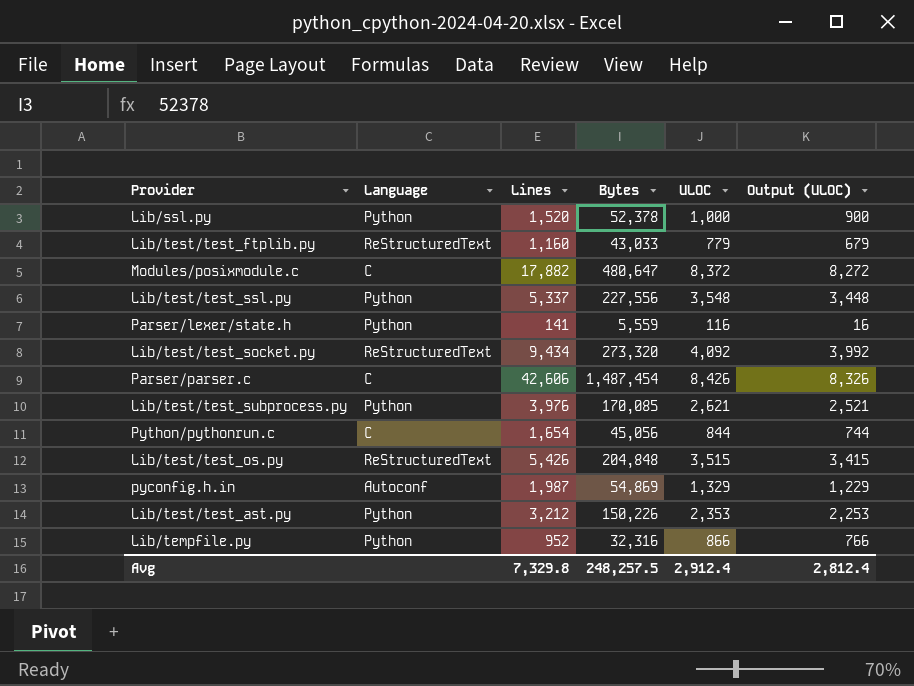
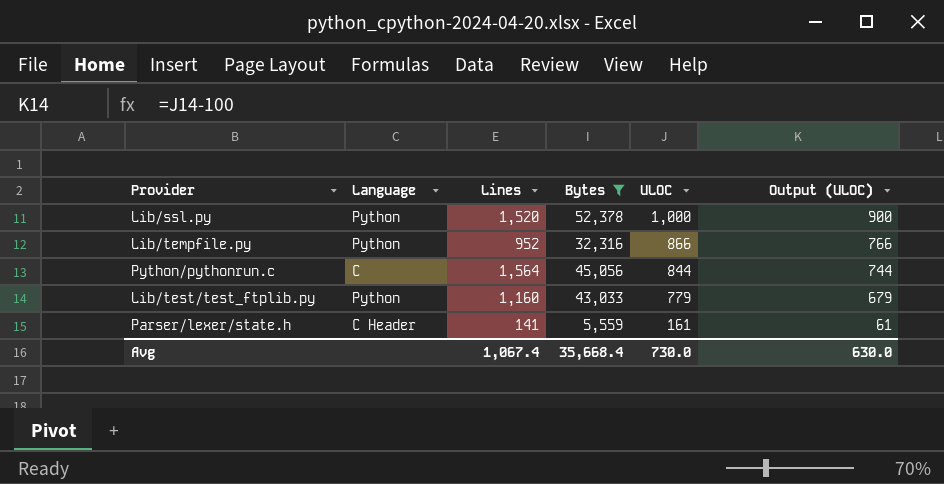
filter: none -> Bytes <= 52,378
row order: none -> ULOC descending
Python/pythonrun.c | Lines: 1,654 -> 1,564
Lib/test/test_ftplib.py | Language: ReStructuredText -> Python
Parser/lexer/state.h | Language: Python -> C Header
Parser/lexer/state.h | ULOC: 116 -> 161
Parser/lexer/state.h | Output (ULOC): 16 -> 61
Avg | Lines: 7,329.8 -> 1,067.4
Avg | Bytes: 248,257.5 -> 35,668.4
Avg | ULOC: 2,912.4 -> 730.0
Avg | Output (ULOC): 2,812.4 -> 630.0

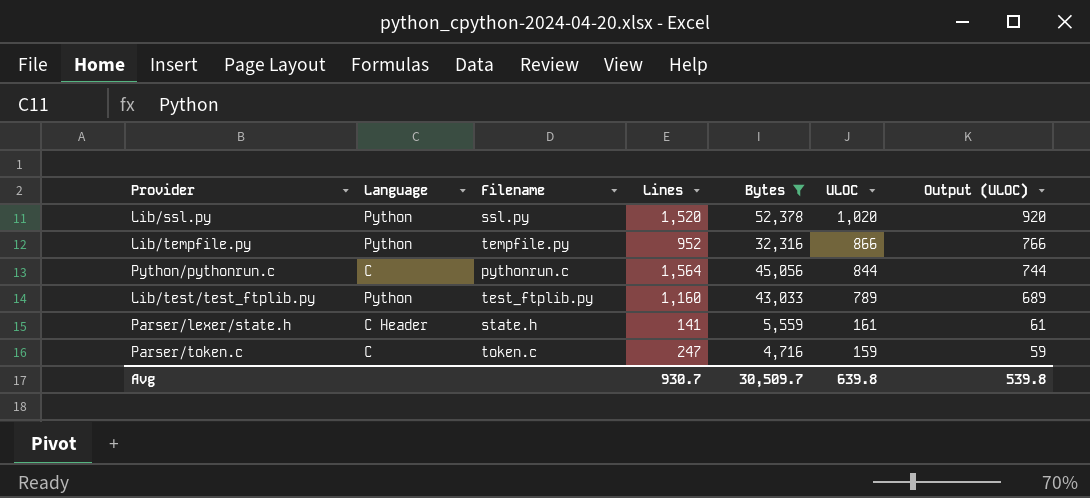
column Filename | position: none -> 3
Lib/ssl.py | ULOC: 1,000 -> 1,020
Lib/ssl.py | Output (ULOC): 900 -> 920
Lib/test/test_ftplib.py | ULOC: 779 -> 789
Lib/test/test_ftplib.py | Output (ULOC): 679 -> 689
row Parser/token.c: none -> C | token.c | 247 | 4,716 | 159 | 59
Avg | Lines: 1,067.4 -> 930.7
Avg | Bytes: 35,668.4 -> 30,509.7
Avg | ULOC: 730.0 -> 639.8
Avg | Output (ULOC): 630.0 -> 539.8

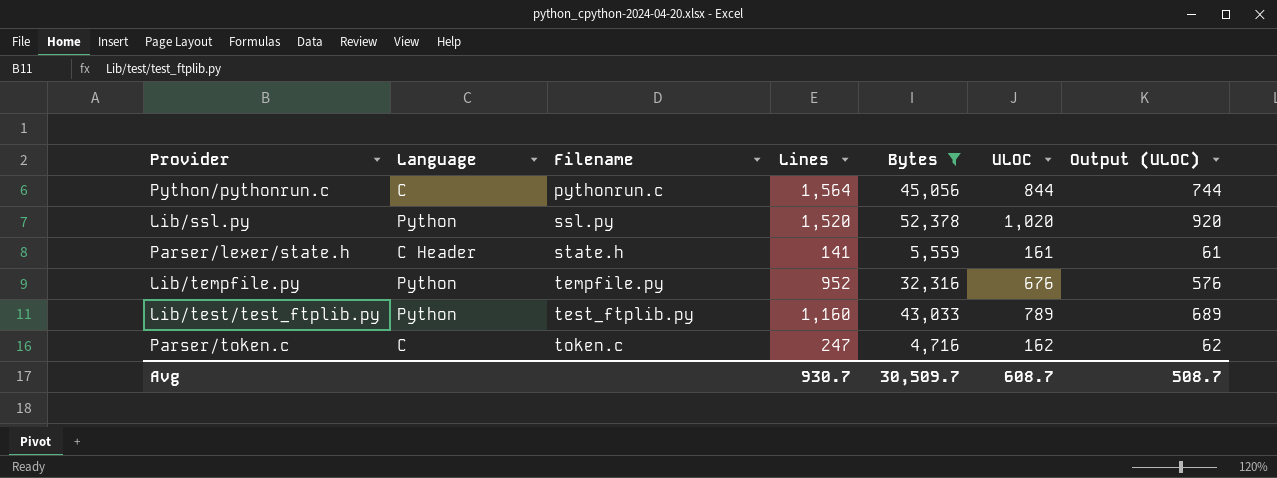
row order: ULOC descending -> Filename ascending
Lib/tempfile.py | ULOC: 866 -> 676
Lib/tempfile.py | Output (ULOC): 766 -> 576
Parser/token.c | ULOC: 159 -> 162
Parser/token.c | Output (ULOC): 59 -> 62
Avg | ULOC: 639.8 -> 608.7
Avg | Output (ULOC): 539.8 -> 508.7

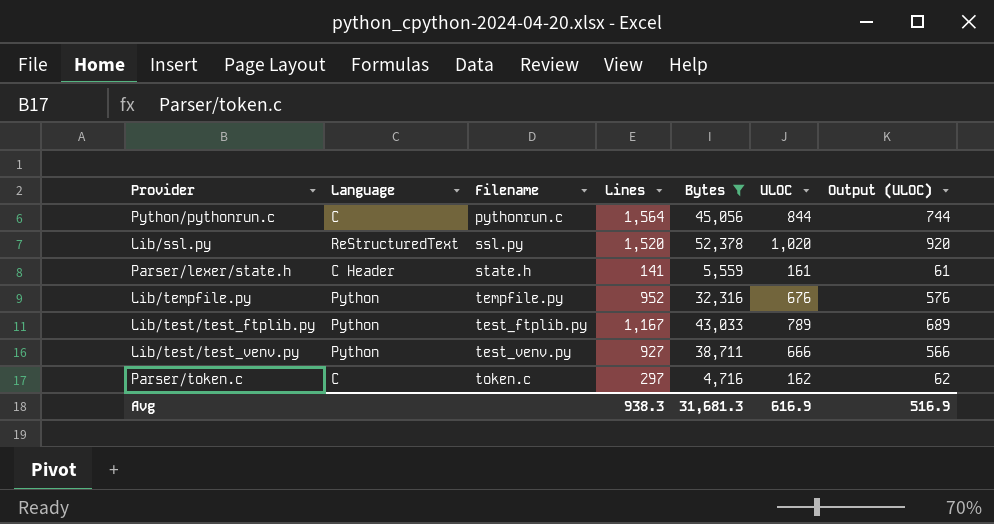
Lib/ssl.py | Language: Python -> ReStructuredText
Lib/test/test_ftplib.py | Lines: 1,160 -> 1,167
row Lib/test/test_venv.py: none -> Python | test_venv.py | 927 | 38,711 | 666 | 566
Parser/token.c | Lines: 247 -> 297
Avg | Lines: 930.7 -> 938.3
Avg | Bytes: 30,509.7 -> 31,681.3
Avg | ULOC: 608.7 -> 616.9
Avg | Output (ULOC): 508.7 -> 516.9

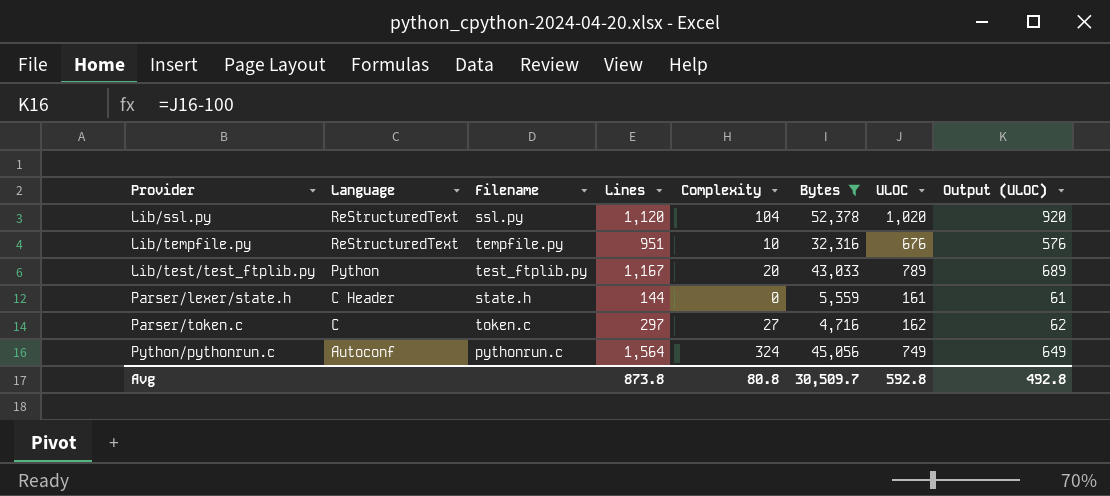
row order: Filename ascending -> Provider ascending
column Complexity | position: none -> 5
row Lib/test/test_venv.py: Python | test_venv.py | 927 | 38,711 | 666 | 566 -> none
Lib/ssl.py | Lines: 1,520 -> 1,120
Lib/tempfile.py | Language: Python -> ReStructuredText
Lib/tempfile.py | Lines: 952 -> 951
Parser/lexer/state.h | Lines: 141 -> 144
Python/pythonrun.c | Language: C -> Autoconf
Python/pythonrun.c | ULOC: 844 -> 749
Python/pythonrun.c | Output (ULOC): 744 -> 649
Avg | Lines: 938.3 -> 873.8
Avg | Bytes: 31,681.3 -> 30,509.7
Avg | ULOC: 616.9 -> 592.8
Avg | Output (ULOC): 516.9 -> 492.8

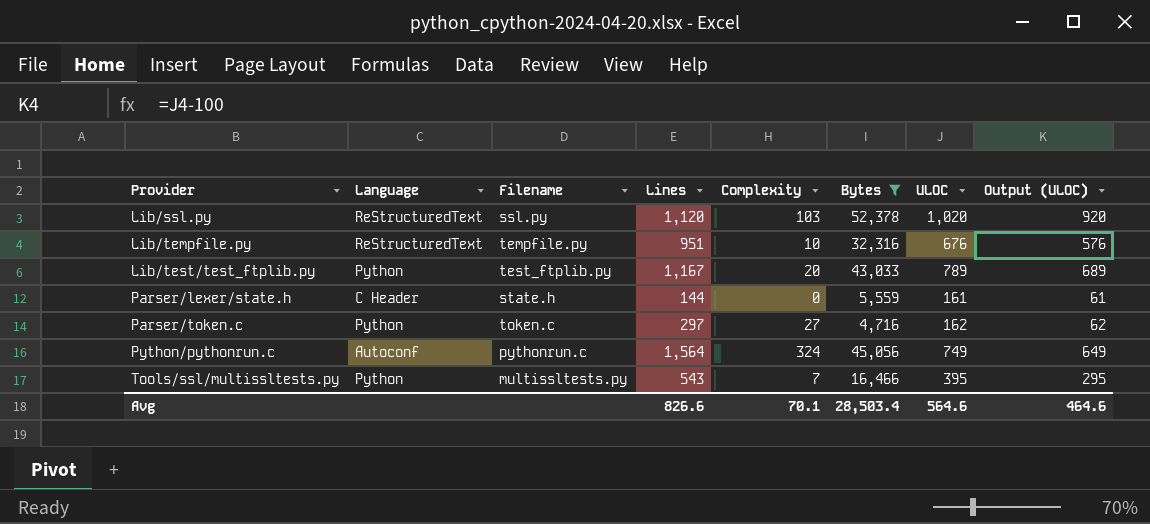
Lib/ssl.py | Complexity: 104 -> 103
Parser/token.c | Language: C -> Python
row Tools/ssl/multissltests.py: none -> Python | multissltests.py | 543 | 7 | 16,466 | 395 | 295
Avg | Lines: 873.8 -> 826.6
Avg | Complexity: 80.8 -> 70.1
Avg | Bytes: 30,509.7 -> 28,503.4
Avg | ULOC: 592.8 -> 564.6
Avg | Output (ULOC): 492.8 -> 464.6

